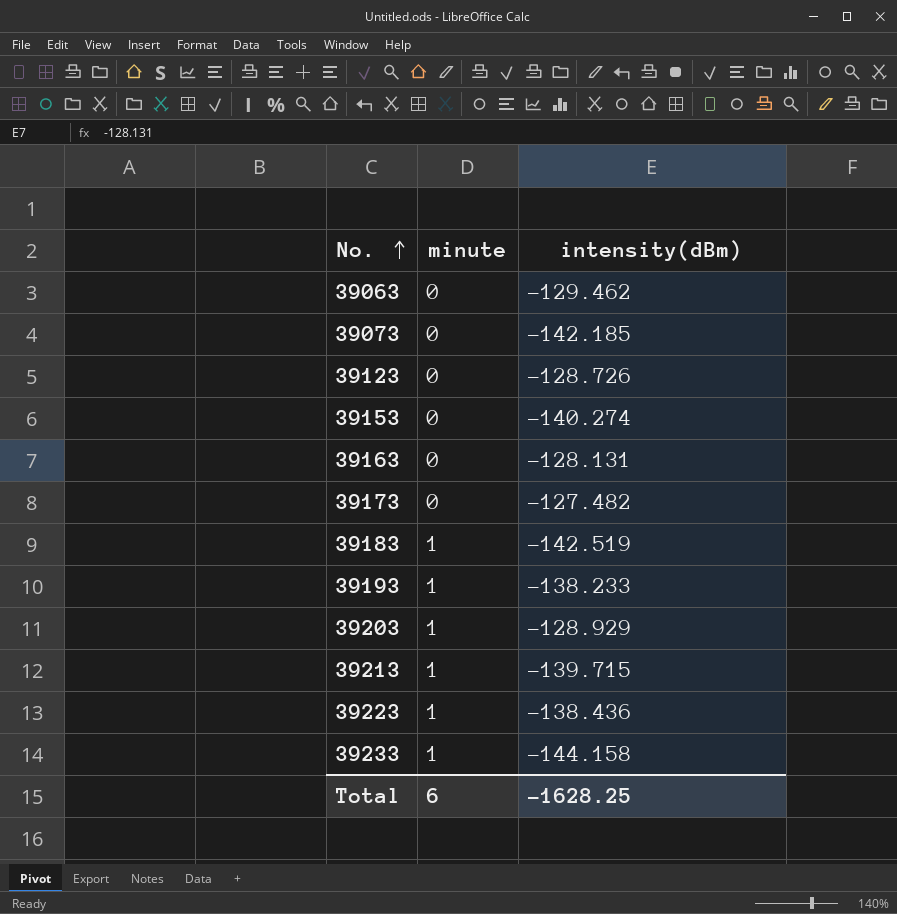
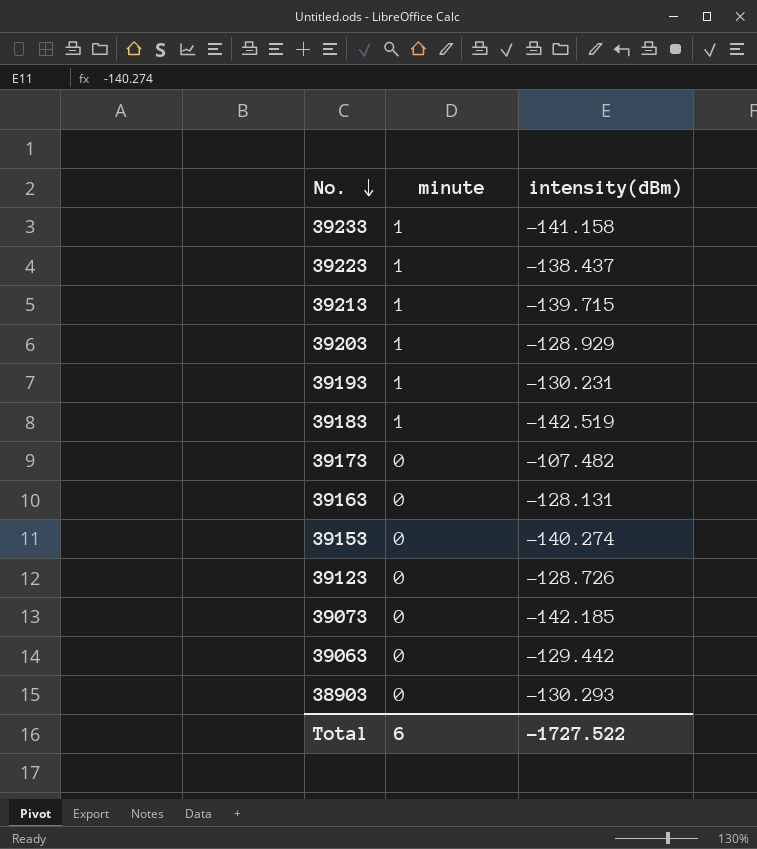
row order: No. ascending -> No. descending
39233 | intensity(dBm): -144.158 -> -141.158
39223 | intensity(dBm): -138.436 -> -138.437
39193 | intensity(dBm): -138.233 -> -130.231
39173 | intensity(dBm): -127.482 -> -107.482
39063 | intensity(dBm): -129.462 -> -129.442
row 38903: none -> 0 | -130.293
Total | intensity(dBm): -1628.25 -> -1727.522

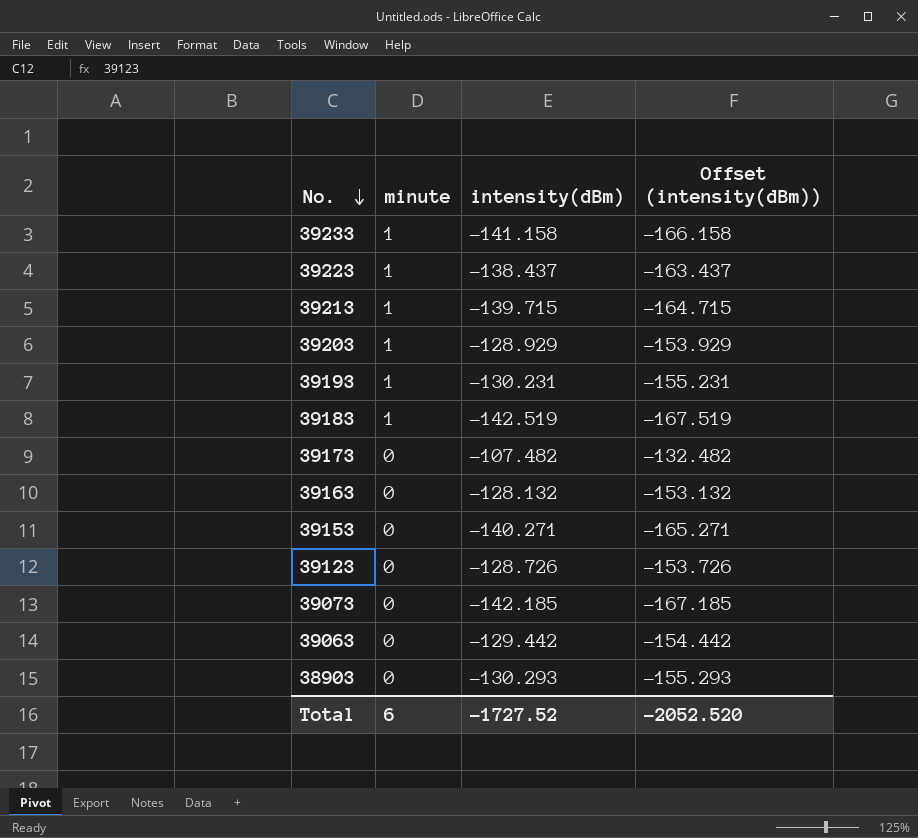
column Offset (intensity(dBm)) | formula: none -> [intensity(dBm)] - 25
39163 | intensity(dBm): -128.131 -> -128.132
39153 | intensity(dBm): -140.274 -> -140.271
Total | intensity(dBm): -1727.522 -> -1727.52

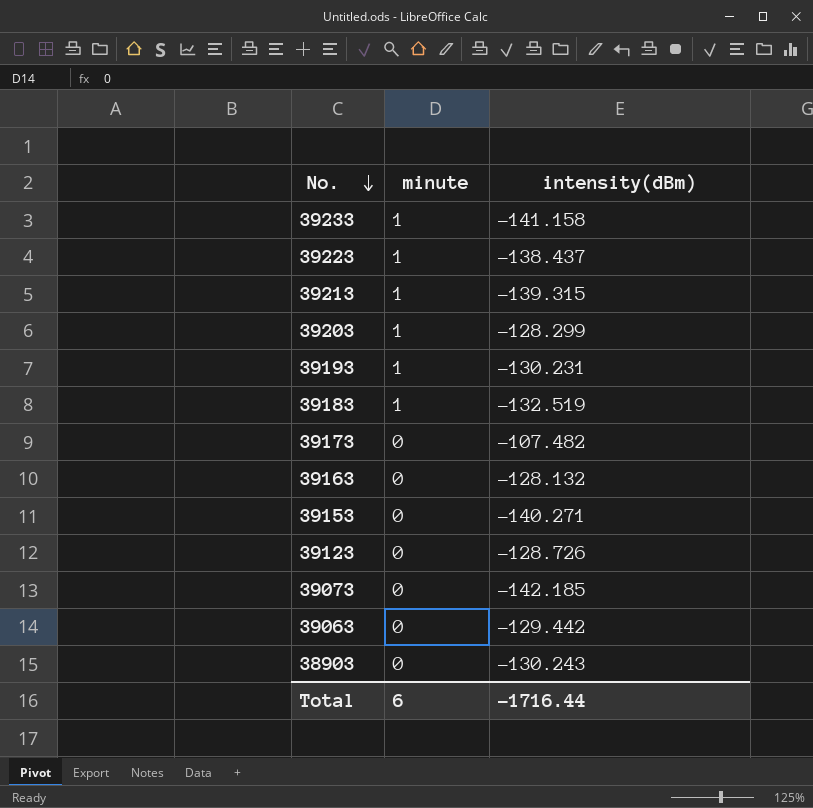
column Offset (intensity(dBm)) | formula: [intensity(dBm)] - 25 -> none
39213 | intensity(dBm): -139.715 -> -139.315
39203 | intensity(dBm): -128.929 -> -128.299
39183 | intensity(dBm): -142.519 -> -132.519
38903 | intensity(dBm): -130.293 -> -130.243
Total | intensity(dBm): -1727.52 -> -1716.44

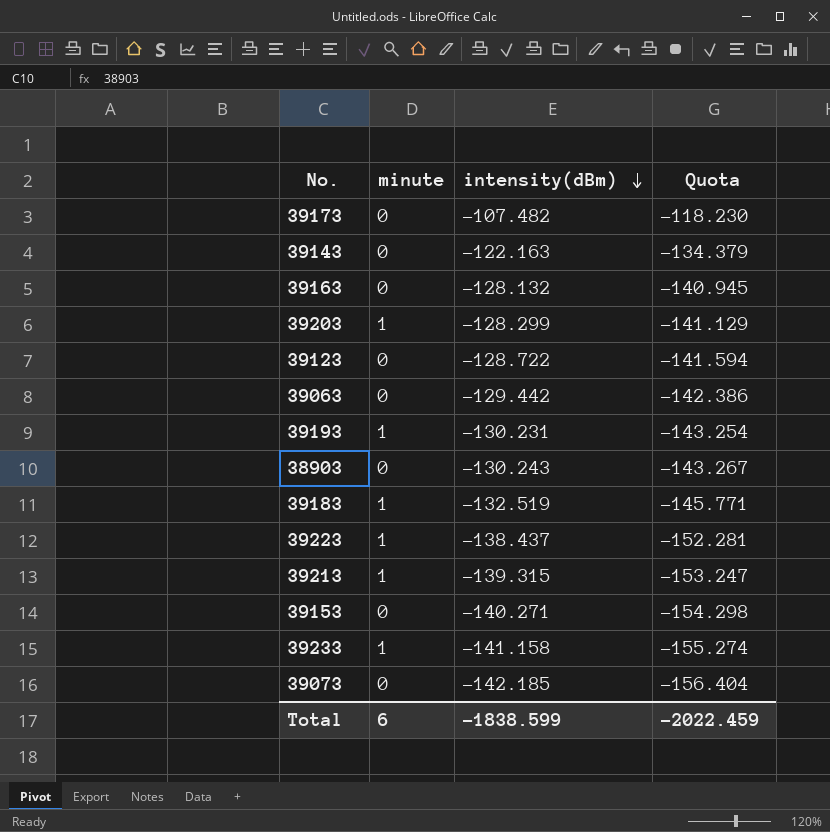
row order: No. descending -> intensity(dBm) descending
column Quota | formula: none -> [intensity(dBm)] * 1.1
row 39143: none -> 0 | -122.163 | -134.379
39123 | intensity(dBm): -128.726 -> -128.722
Total | intensity(dBm): -1716.44 -> -1838.599

